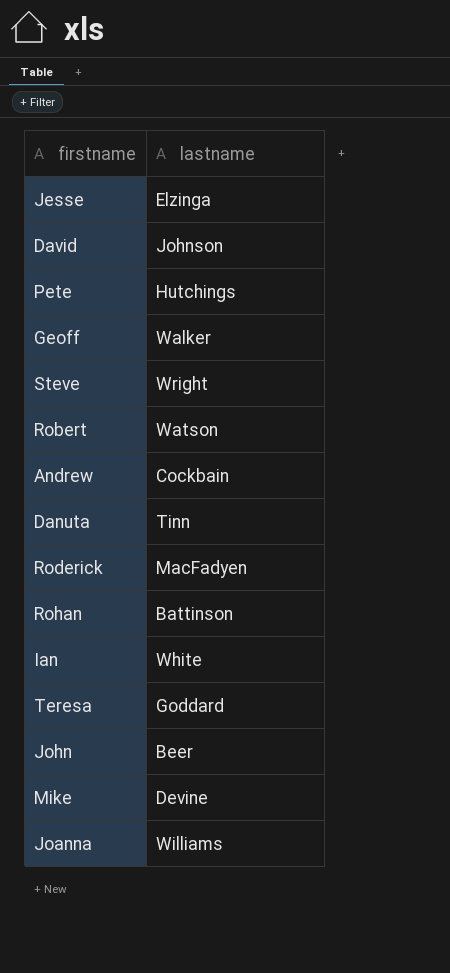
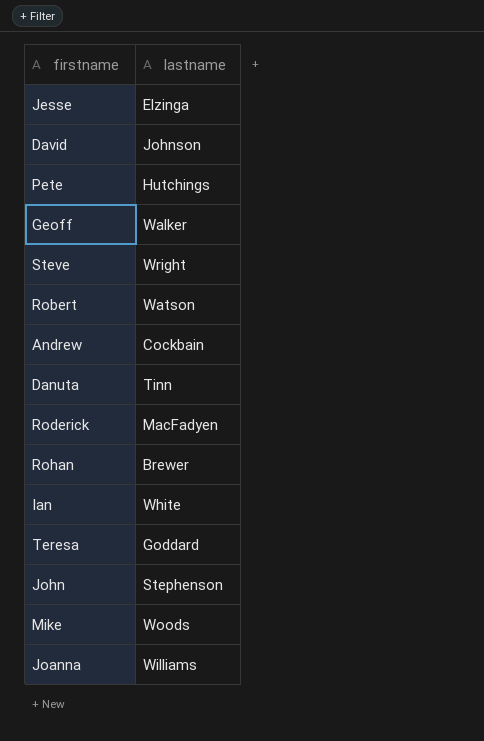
Rohan | lastname: Battinson -> Brewer
John | lastname: Beer -> Stephenson
Mike | lastname: Devine -> Woods

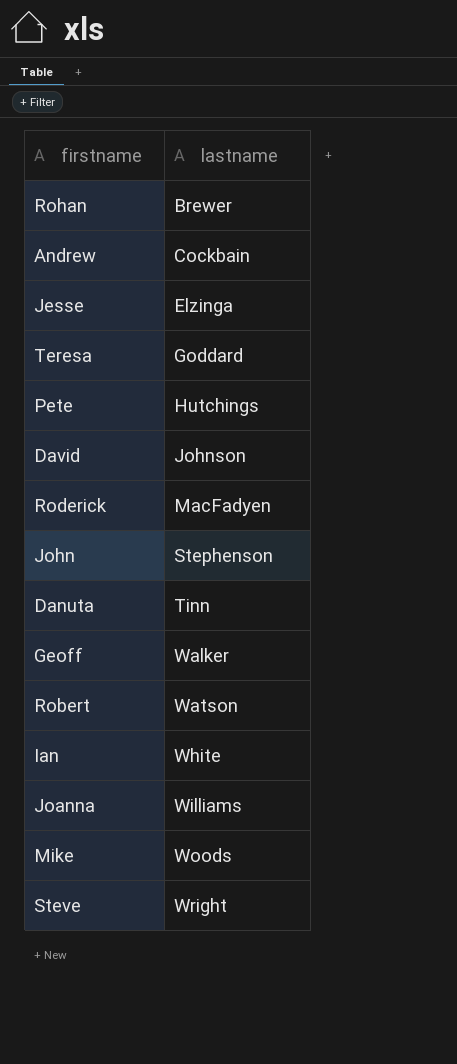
row order: none -> lastname ascending

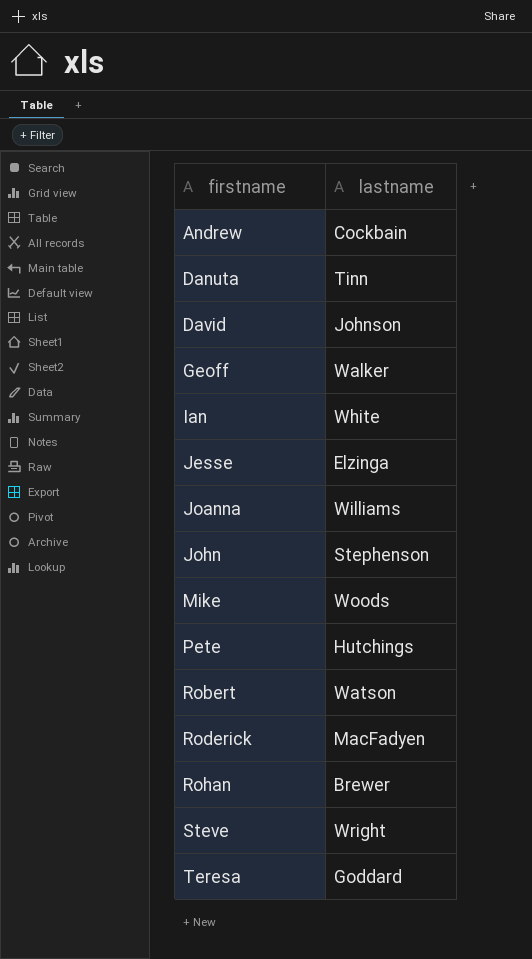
row order: lastname ascending -> firstname ascending

